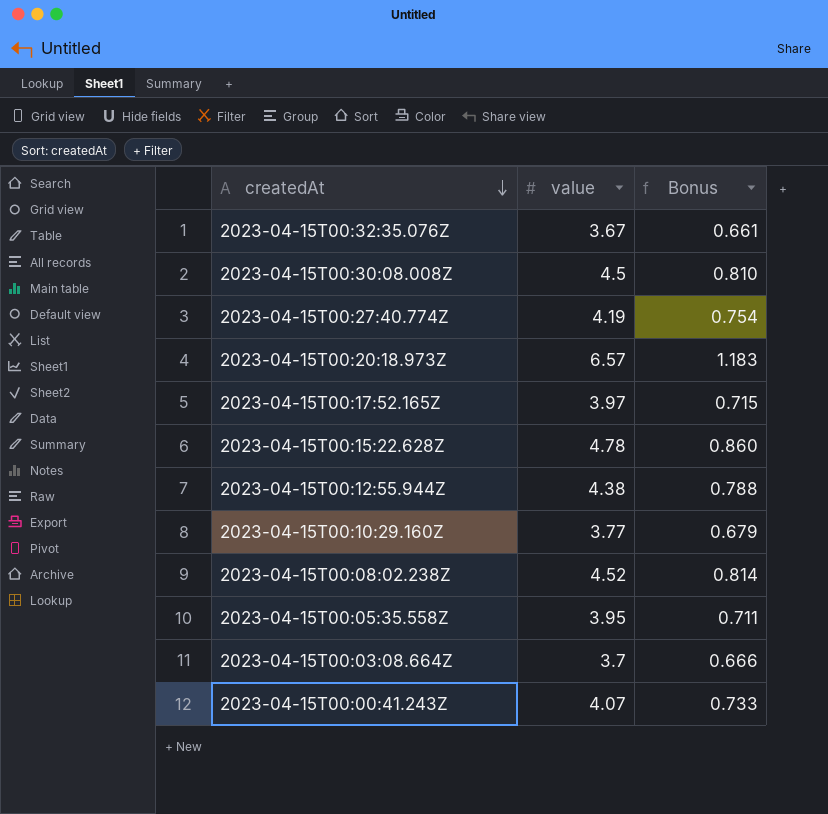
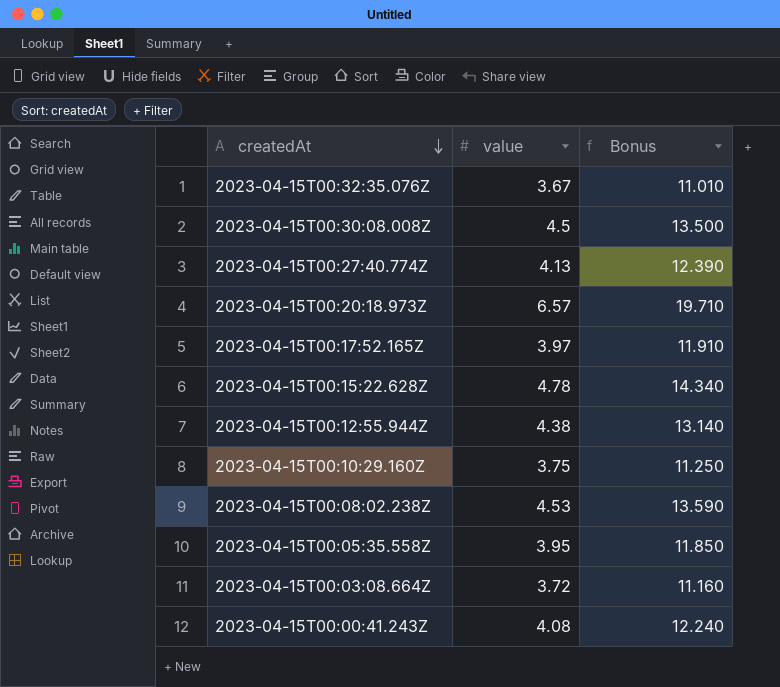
column Bonus | formula: [value] * 0.18 -> [value] * 3
2023-04-15T00:27:40.774Z | value: 4.19 -> 4.13
2023-04-15T00:10:29.160Z | value: 3.77 -> 3.75
2023-04-15T00:08:02.238Z | value: 4.52 -> 4.53
2023-04-15T00:03:08.664Z | value: 3.7 -> 3.72
2023-04-15T00:00:41.243Z | value: 4.07 -> 4.08

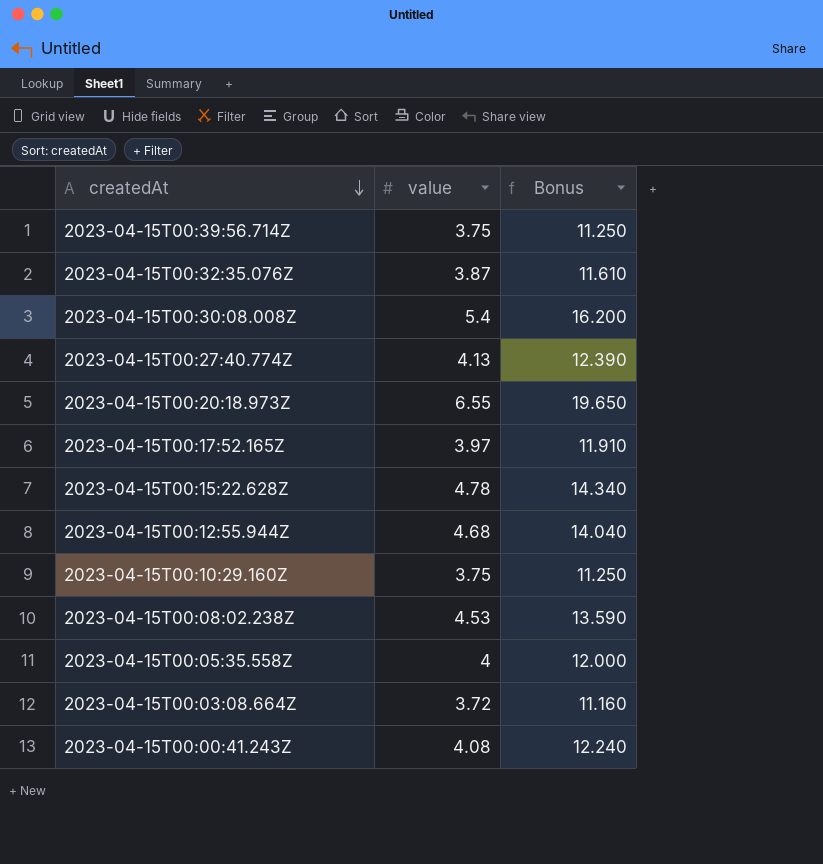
row 2023-04-15T00:39:56.714Z: none -> 3.75 | 11.250
2023-04-15T00:32:35.076Z | value: 3.67 -> 3.87
2023-04-15T00:32:35.076Z | Bonus: 11.010 -> 11.610
2023-04-15T00:30:08.008Z | value: 4.5 -> 5.4
2023-04-15T00:30:08.008Z | Bonus: 13.500 -> 16.200
2023-04-15T00:20:18.973Z | value: 6.57 -> 6.55
2023-04-15T00:20:18.973Z | Bonus: 19.710 -> 19.650
2023-04-15T00:12:55.944Z | value: 4.38 -> 4.68
2023-04-15T00:12:55.944Z | Bonus: 13.140 -> 14.040
2023-04-15T00:05:35.558Z | value: 3.95 -> 4
2023-04-15T00:05:35.558Z | Bonus: 11.850 -> 12.000

